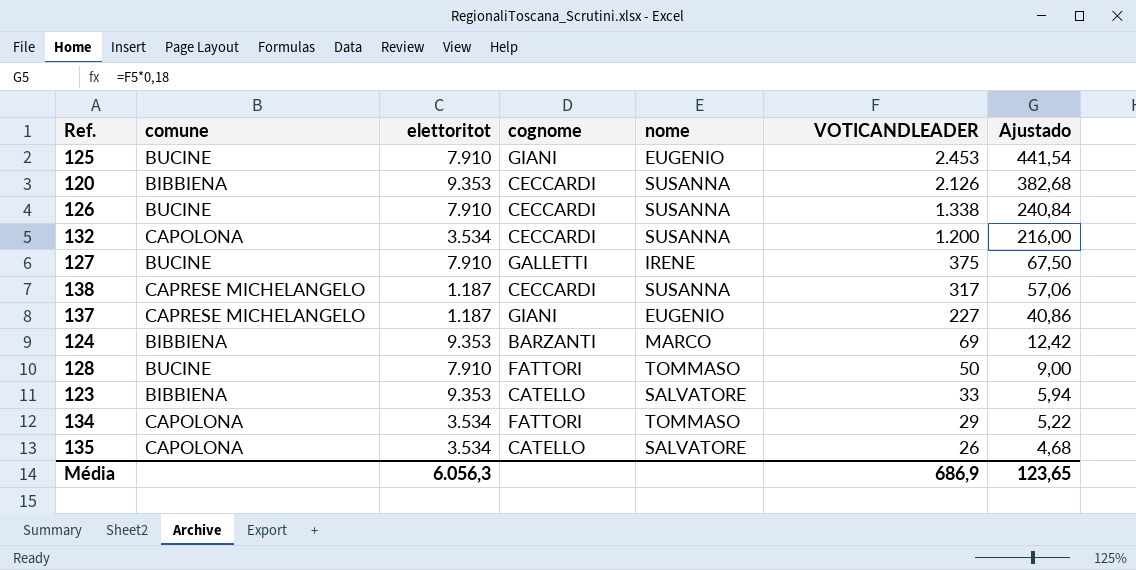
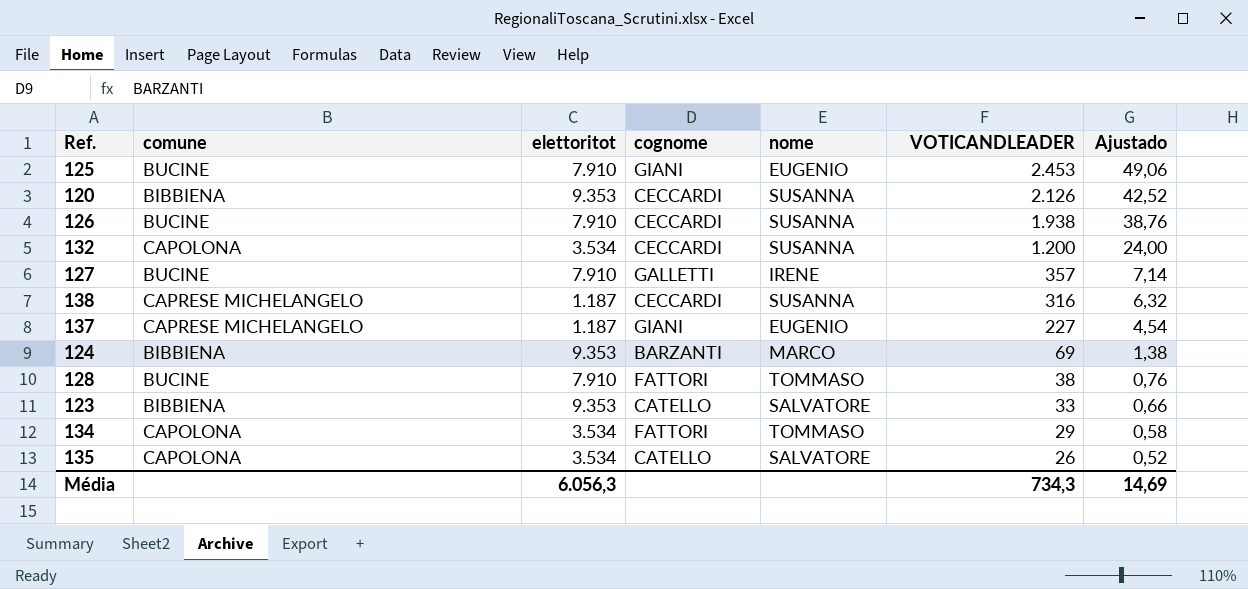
column Ajustado | formula: [VOTICANDLEADER] * 0,18 -> [VOTICANDLEADER] * 0,02
126 | VOTICANDLEADER: 1.338 -> 1.938
127 | VOTICANDLEADER: 375 -> 357
138 | VOTICANDLEADER: 317 -> 316
128 | VOTICANDLEADER: 50 -> 38
Média | VOTICANDLEADER: 686,9 -> 734,3
Média | Ajustado: 123,65 -> 14,69

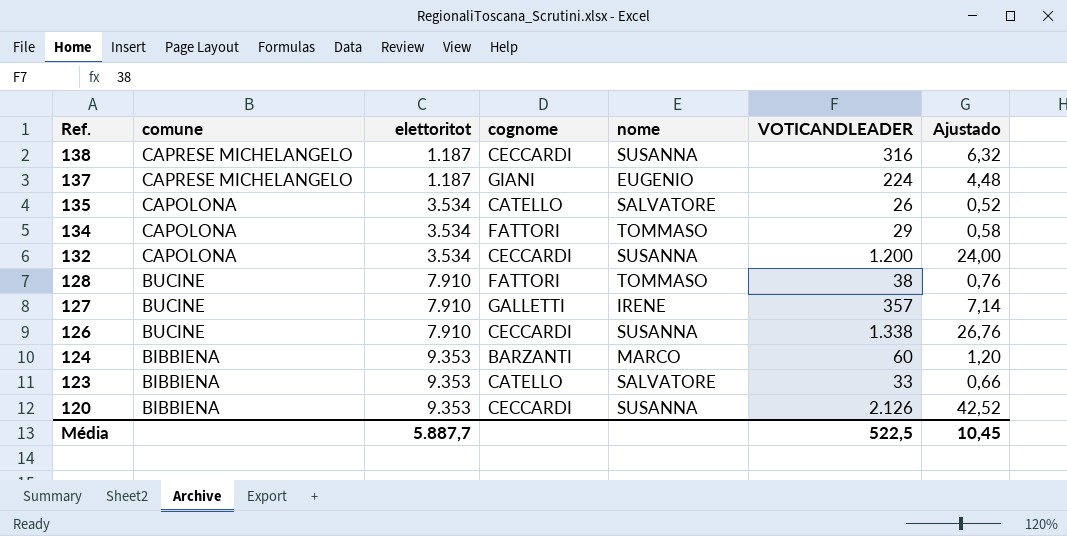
row order: VOTICANDLEADER descending -> Ref. descending
row 125: BUCINE | 7.910 | GIANI | EUGENIO | 2.453 | 49,06 -> none
137 | VOTICANDLEADER: 227 -> 224
137 | Ajustado: 4,54 -> 4,48
126 | VOTICANDLEADER: 1.938 -> 1.338
126 | Ajustado: 38,76 -> 26,76
124 | VOTICANDLEADER: 69 -> 60
124 | Ajustado: 1,38 -> 1,20
Média | elettoritot: 6.056,3 -> 5.887,7
Média | VOTICANDLEADER: 734,3 -> 522,5
Média | Ajustado: 14,69 -> 10,45

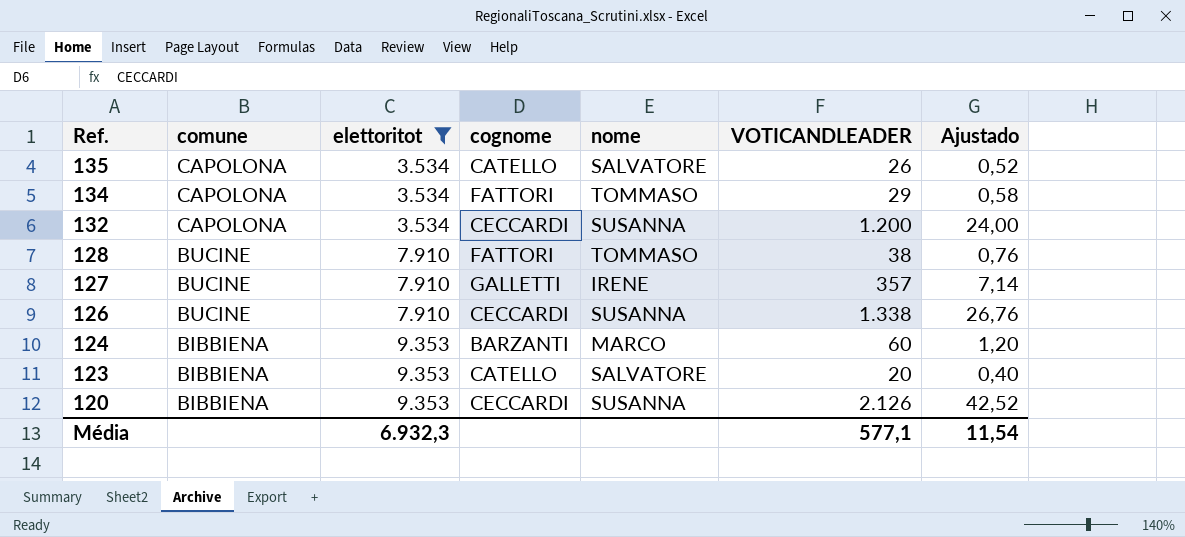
filter: none -> elettoritot != 1.187
123 | VOTICANDLEADER: 33 -> 20
123 | Ajustado: 0,66 -> 0,40
Média | elettoritot: 5.887,7 -> 6.932,3
Média | VOTICANDLEADER: 522,5 -> 577,1
Média | Ajustado: 10,45 -> 11,54

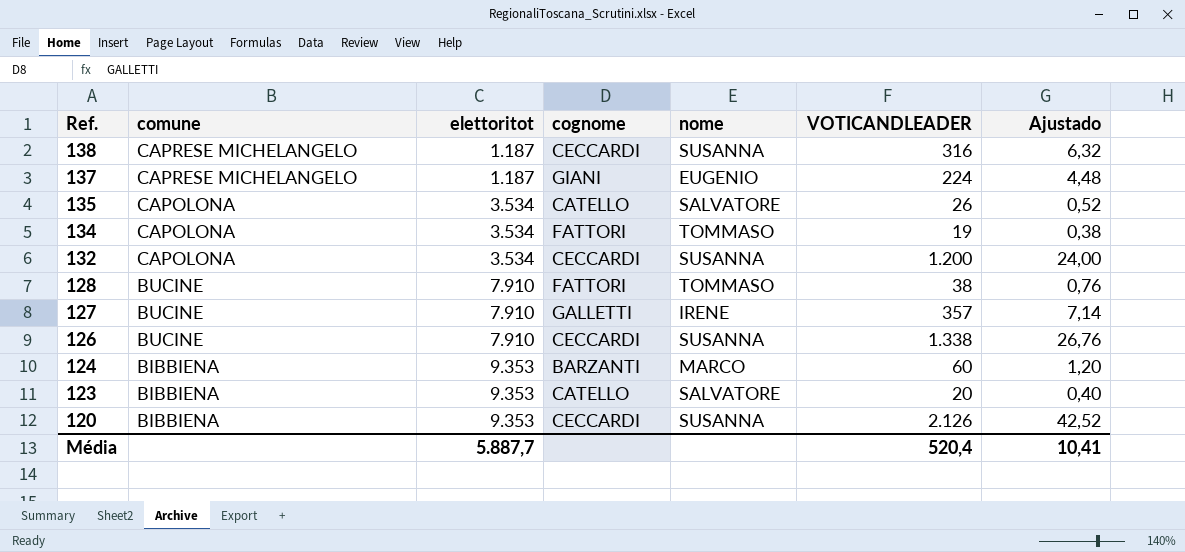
filter: elettoritot != 1.187 -> none
134 | VOTICANDLEADER: 29 -> 19
134 | Ajustado: 0,58 -> 0,38
Média | elettoritot: 6.932,3 -> 5.887,7
Média | VOTICANDLEADER: 577,1 -> 520,4
Média | Ajustado: 11,54 -> 10,41

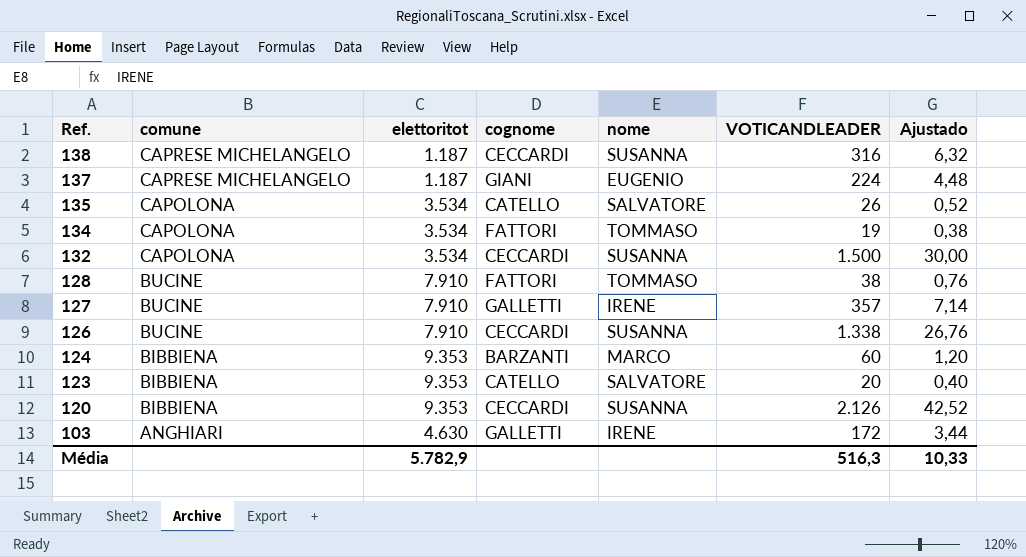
132 | VOTICANDLEADER: 1.200 -> 1.500
132 | Ajustado: 24,00 -> 30,00
row 103: none -> ANGHIARI | 4.630 | GALLETTI | IRENE | 172 | 3,44
Média | elettoritot: 5.887,7 -> 5.782,9
Média | VOTICANDLEADER: 520,4 -> 516,3
Média | Ajustado: 10,41 -> 10,33

